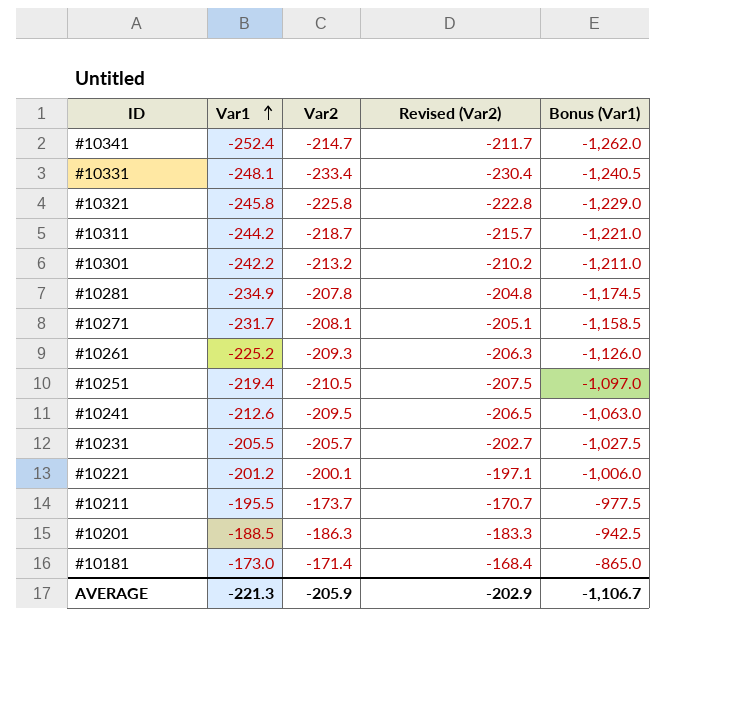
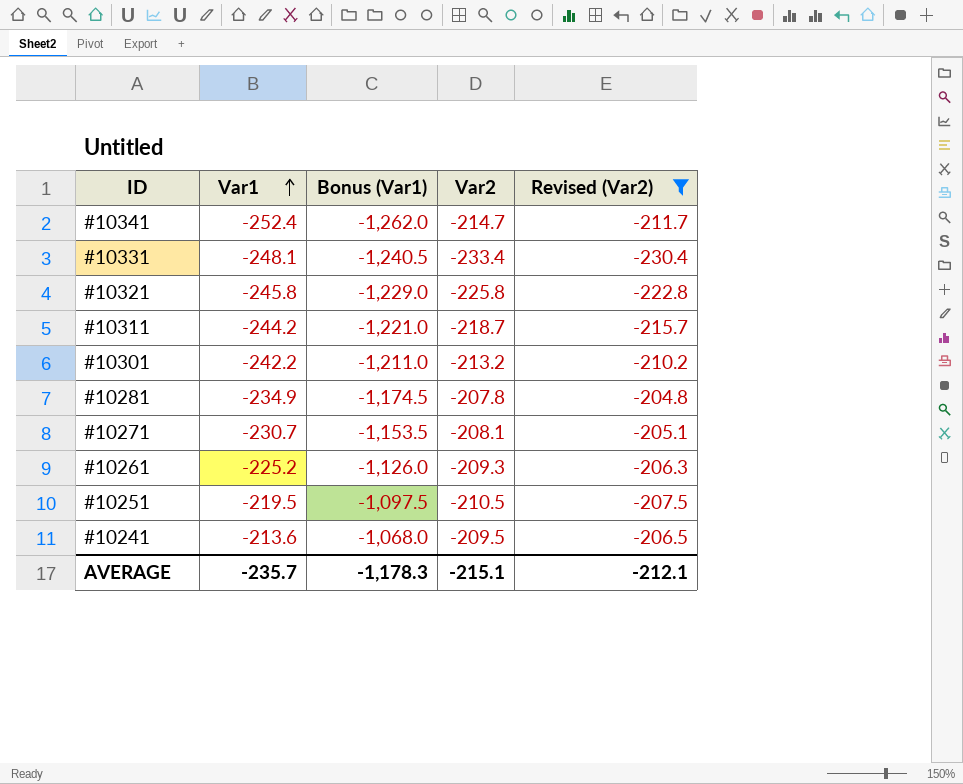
filter: none -> Revised (Var2) <= -204.8
column Bonus (Var1) | position: 5 -> 3
#10271 | Var1: -231.7 -> -230.7
#10271 | Bonus (Var1): -1,158.5 -> -1,153.5
#10251 | Var1: -219.4 -> -219.5
#10251 | Bonus (Var1): -1,097.0 -> -1,097.5
#10241 | Var1: -212.6 -> -213.6
#10241 | Bonus (Var1): -1,063.0 -> -1,068.0
AVERAGE | Var1: -221.3 -> -235.7
AVERAGE | Bonus (Var1): -1,106.7 -> -1,178.3
AVERAGE | Var2: -205.9 -> -215.1
AVERAGE | Revised (Var2): -202.9 -> -212.1

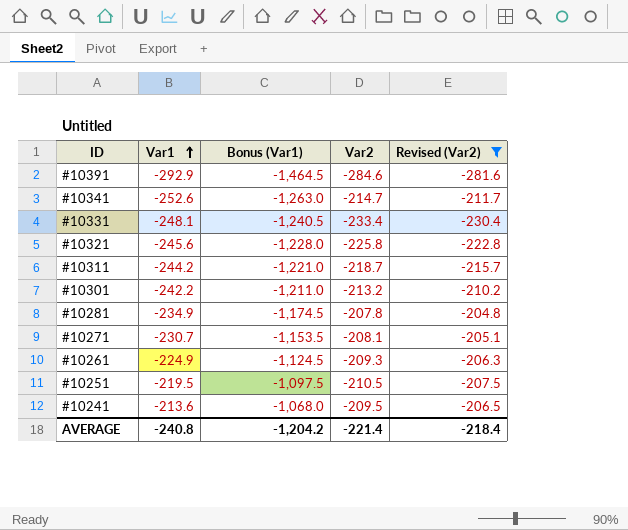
row #10391: none -> -292.9 | -1,464.5 | -284.6 | -281.6
#10341 | Var1: -252.4 -> -252.6
#10341 | Bonus (Var1): -1,262.0 -> -1,263.0
#10321 | Var1: -245.8 -> -245.6
#10321 | Bonus (Var1): -1,229.0 -> -1,228.0
#10261 | Var1: -225.2 -> -224.9
#10261 | Bonus (Var1): -1,126.0 -> -1,124.5
AVERAGE | Var1: -235.7 -> -240.8
AVERAGE | Bonus (Var1): -1,178.3 -> -1,204.2
AVERAGE | Var2: -215.1 -> -221.4
AVERAGE | Revised (Var2): -212.1 -> -218.4

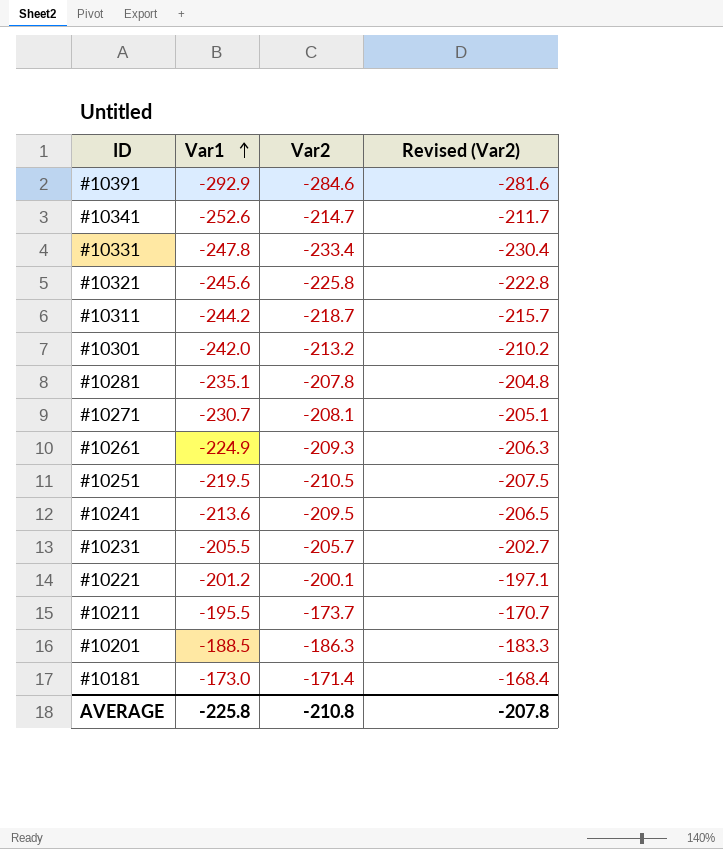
filter: Revised (Var2) <= -204.8 -> none
column Bonus (Var1) | formula: [Var1] * 5 -> none
#10331 | Var1: -248.1 -> -247.8
#10301 | Var1: -242.2 -> -242.0
#10281 | Var1: -234.9 -> -235.1
AVERAGE | Var1: -240.8 -> -225.8
AVERAGE | Var2: -221.4 -> -210.8
AVERAGE | Revised (Var2): -218.4 -> -207.8

